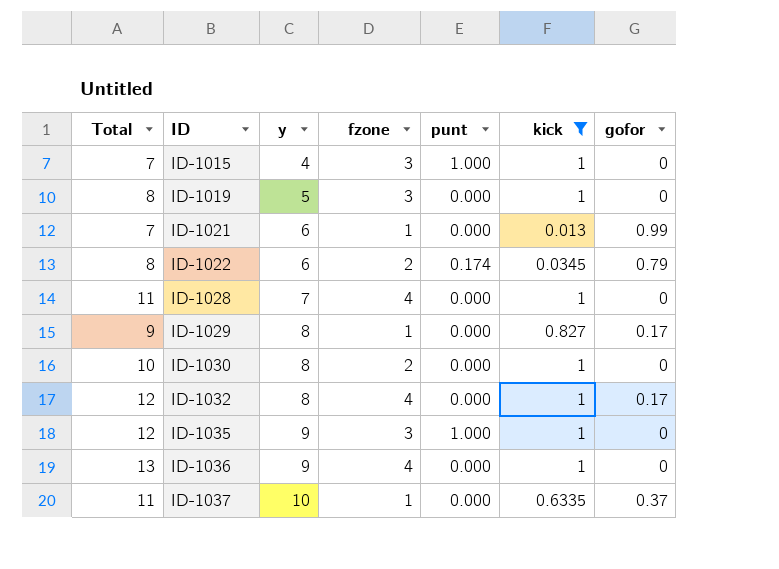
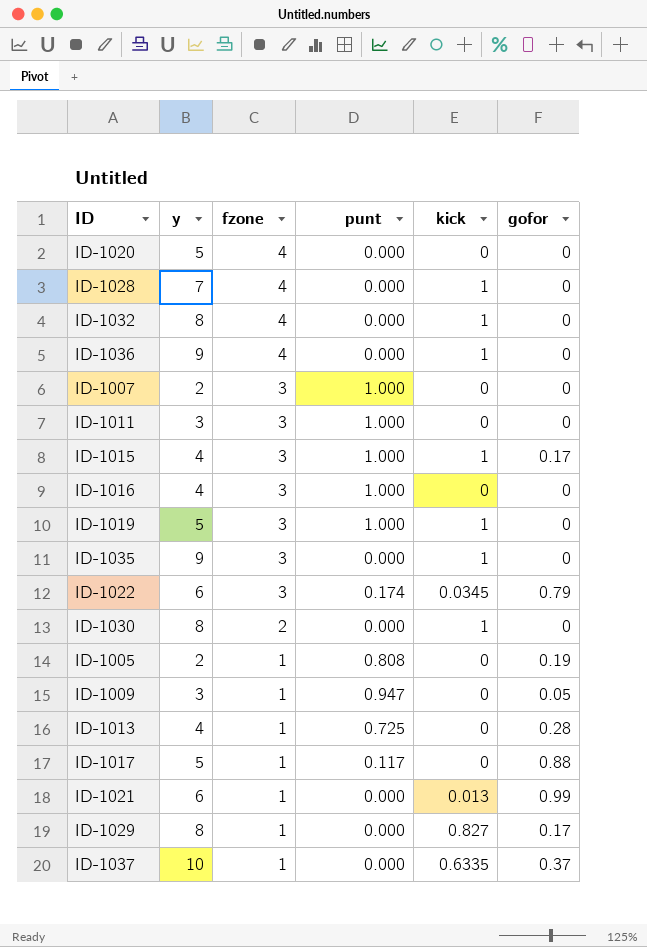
filter: kick != 0 -> none
row order: ID ascending -> fzone descending
column Total | formula: [y] + [fzone] -> none
ID-1032 | gofor: 0.17 -> 0
ID-1015 | gofor: 0 -> 0.17
ID-1019 | punt: 0.000 -> 1.000
ID-1035 | punt: 1.000 -> 0.000
ID-1022 | fzone: 2 -> 3

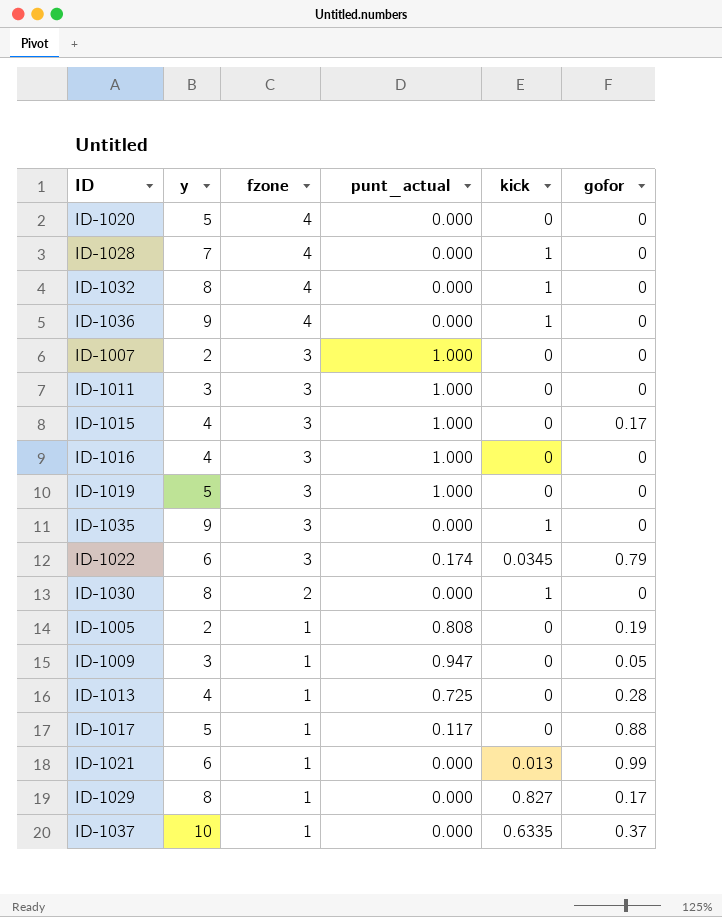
column name: punt -> punt_actual
ID-1015 | kick: 1 -> 0
ID-1019 | kick: 1 -> 0

